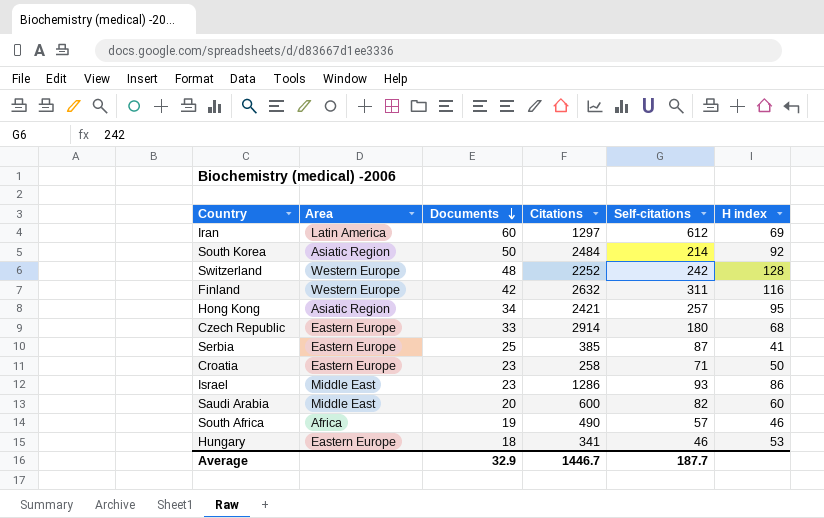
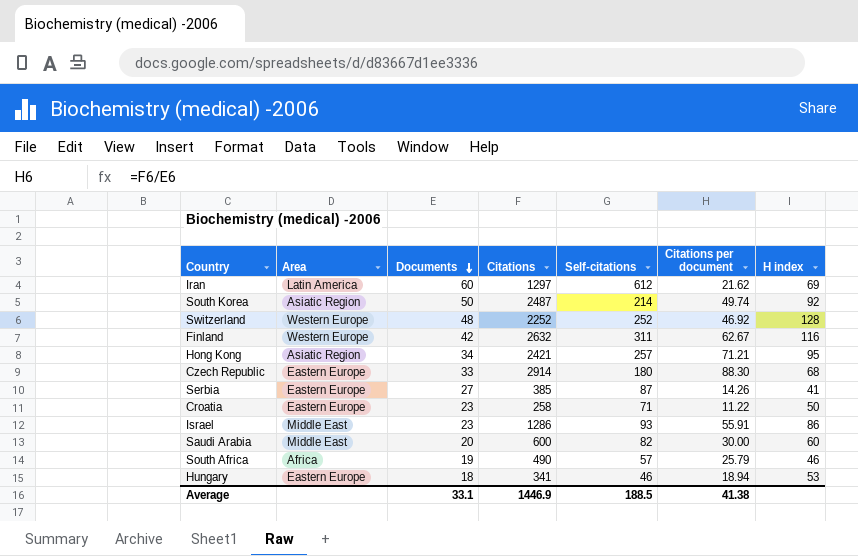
column Citations per document | formula: none -> [Citations] / [Documents]
South Korea | Citations: 2484 -> 2487
Switzerland | Self-citations: 242 -> 252
Serbia | Documents: 25 -> 27
Average | Documents: 32.9 -> 33.1
Average | Citations: 1446.7 -> 1446.9
Average | Self-citations: 187.7 -> 188.5

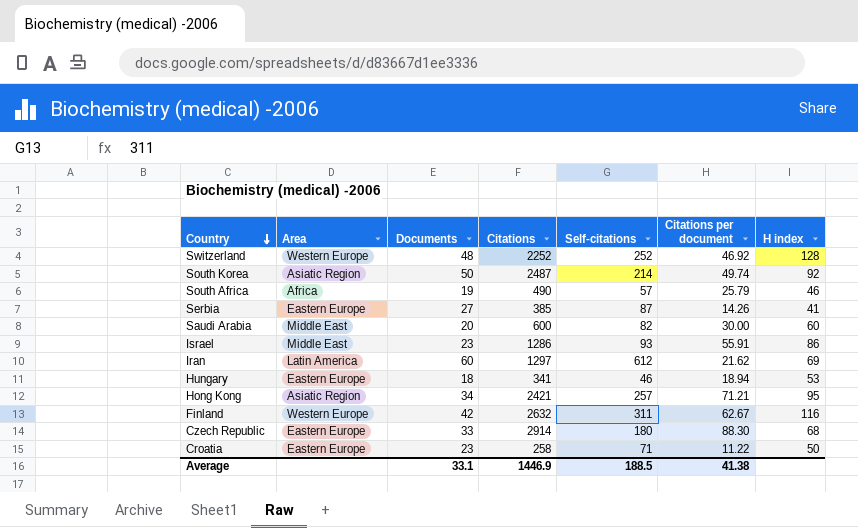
row order: Documents descending -> Country descending

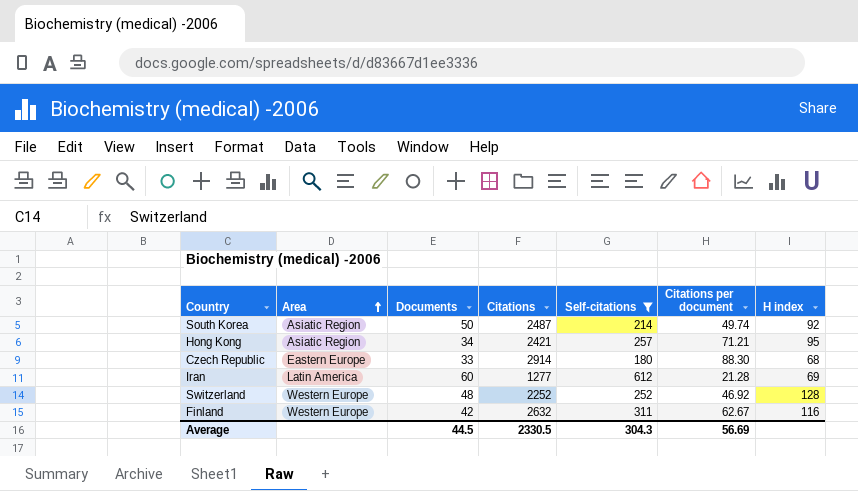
filter: none -> Self-citations >= 180
row order: Country descending -> Area ascending
Iran | Citations: 1297 -> 1277
Iran | Citations per document: 21.62 -> 21.28
Average | Documents: 33.1 -> 44.5
Average | Citations: 1446.9 -> 2330.5
Average | Self-citations: 188.5 -> 304.3
Average | Citations per document: 41.38 -> 56.69

